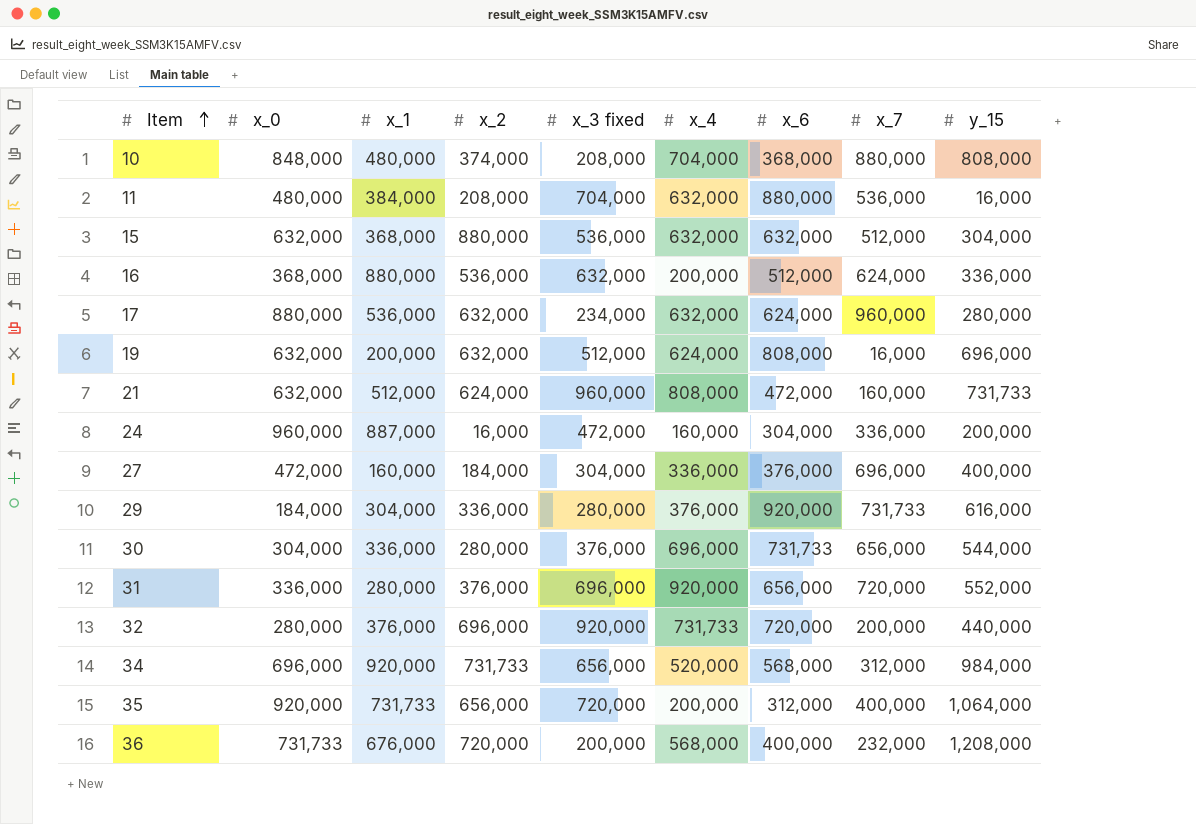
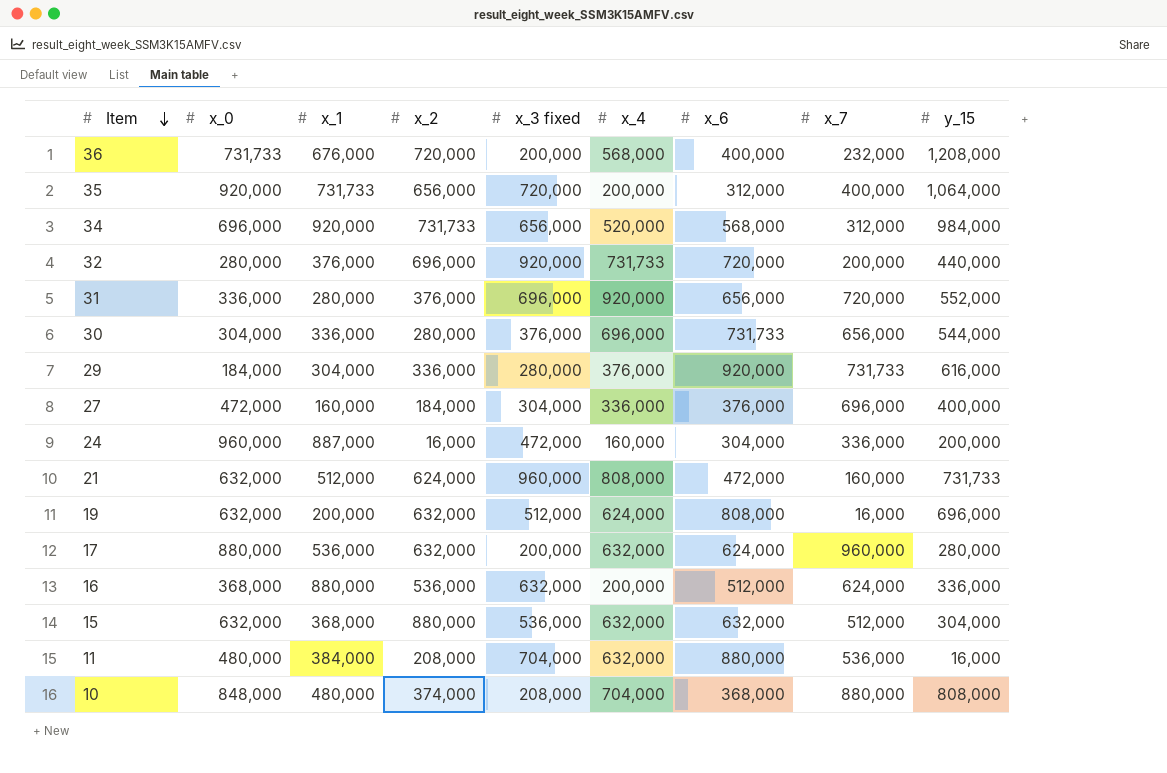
row order: Item ascending -> Item descending
17 | x_3 fixed: 234,000 -> 200,000

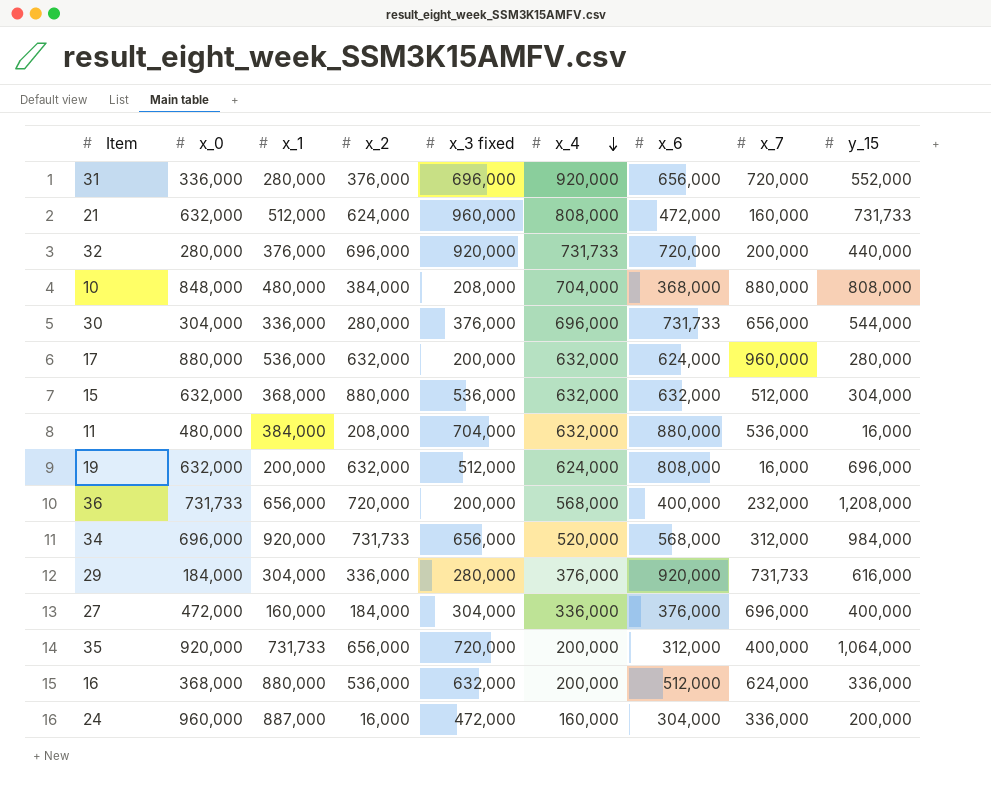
row order: Item descending -> x_4 descending
10 | x_2: 374,000 -> 384,000
36 | x_1: 676,000 -> 656,000

